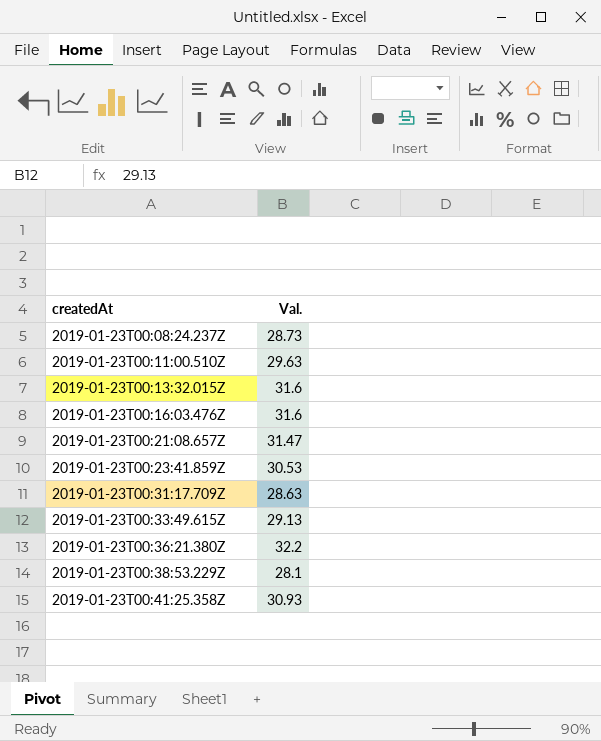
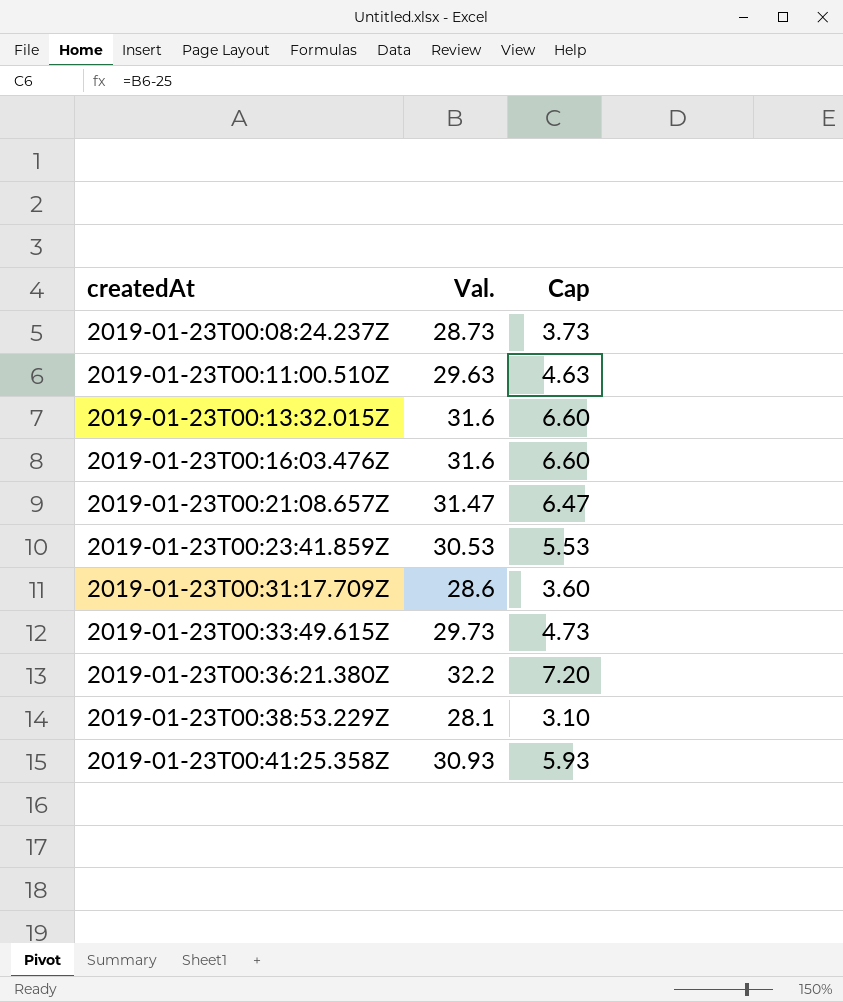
column Cap | formula: none -> [Val.] - 25
2019-01-23T00:31:17.709Z | Val.: 28.63 -> 28.6
2019-01-23T00:33:49.615Z | Val.: 29.13 -> 29.73

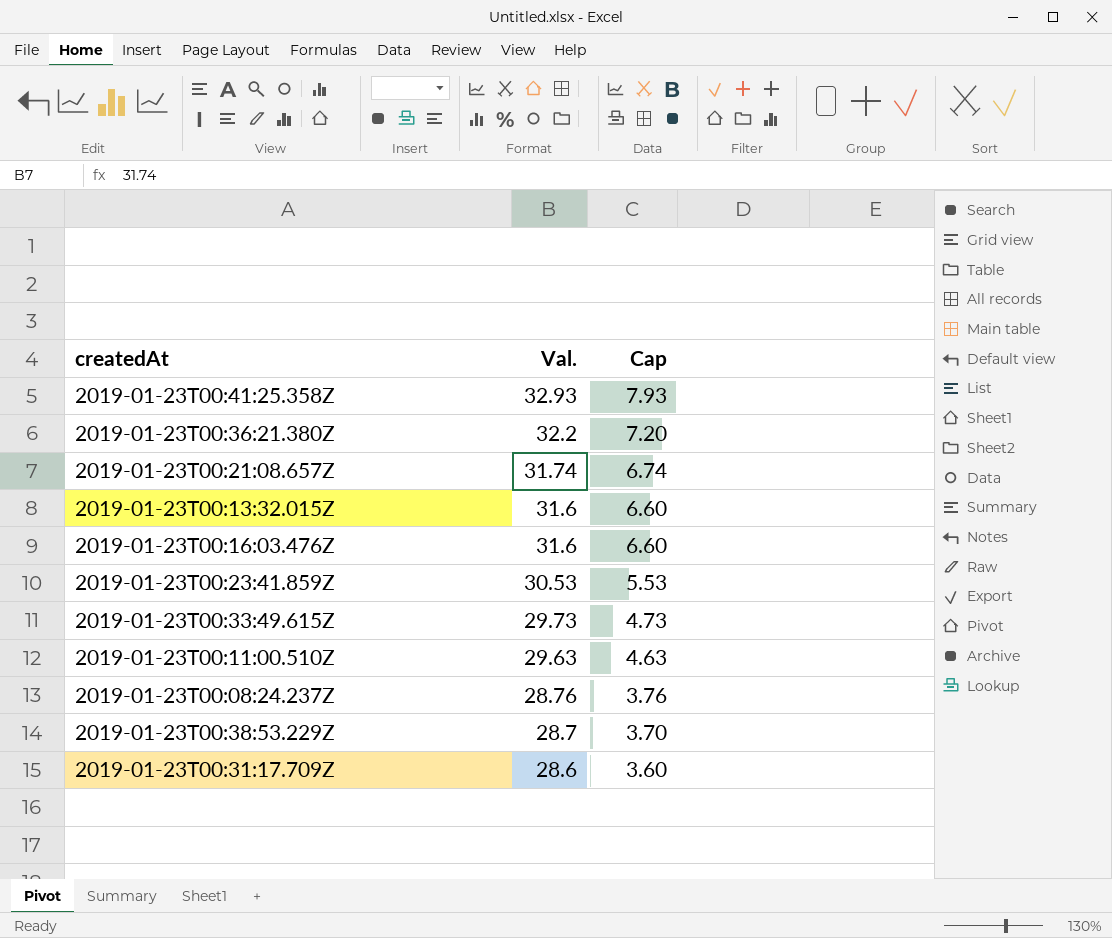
row order: createdAt ascending -> Val. descending
2019-01-23T00:41:25.358Z | Val.: 30.93 -> 32.93
2019-01-23T00:41:25.358Z | Cap: 5.93 -> 7.93
2019-01-23T00:21:08.657Z | Val.: 31.47 -> 31.74
2019-01-23T00:21:08.657Z | Cap: 6.47 -> 6.74
2019-01-23T00:08:24.237Z | Val.: 28.73 -> 28.76
2019-01-23T00:08:24.237Z | Cap: 3.73 -> 3.76
2019-01-23T00:38:53.229Z | Val.: 28.1 -> 28.7
2019-01-23T00:38:53.229Z | Cap: 3.10 -> 3.70

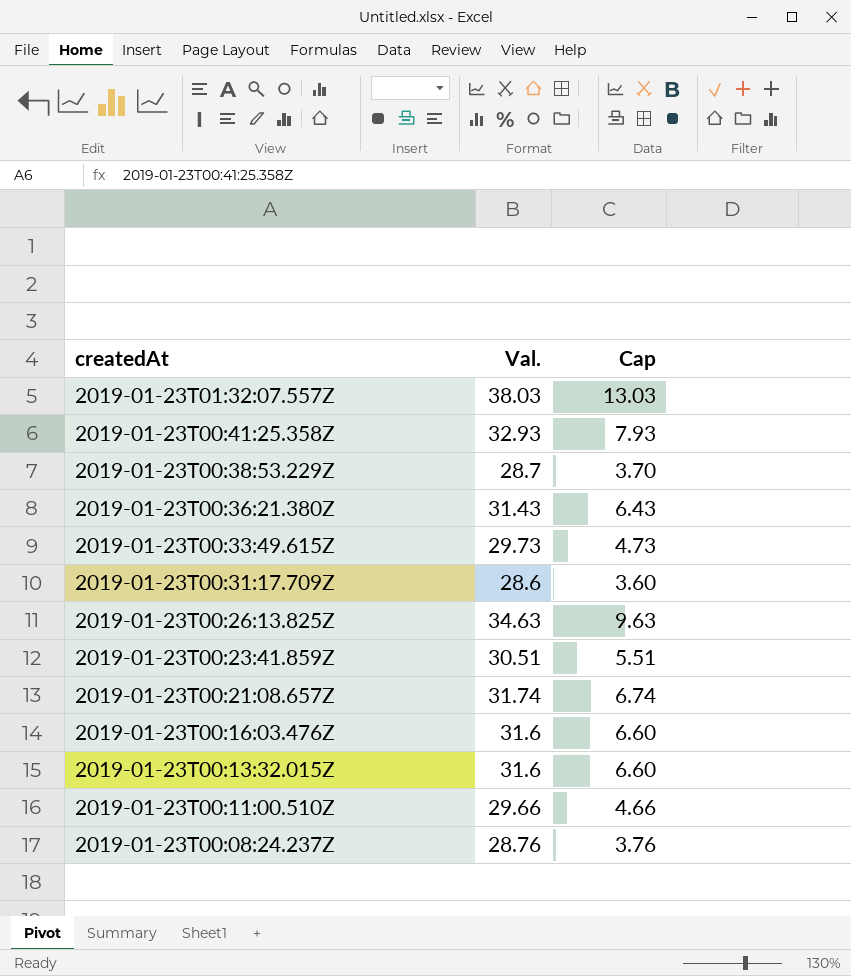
row order: Val. descending -> createdAt descending
row 2019-01-23T01:32:07.557Z: none -> 38.03 | 13.03
2019-01-23T00:36:21.380Z | Val.: 32.2 -> 31.43
2019-01-23T00:36:21.380Z | Cap: 7.20 -> 6.43
row 2019-01-23T00:26:13.825Z: none -> 34.63 | 9.63
2019-01-23T00:23:41.859Z | Val.: 30.53 -> 30.51
2019-01-23T00:23:41.859Z | Cap: 5.53 -> 5.51
2019-01-23T00:11:00.510Z | Val.: 29.63 -> 29.66
2019-01-23T00:11:00.510Z | Cap: 4.63 -> 4.66

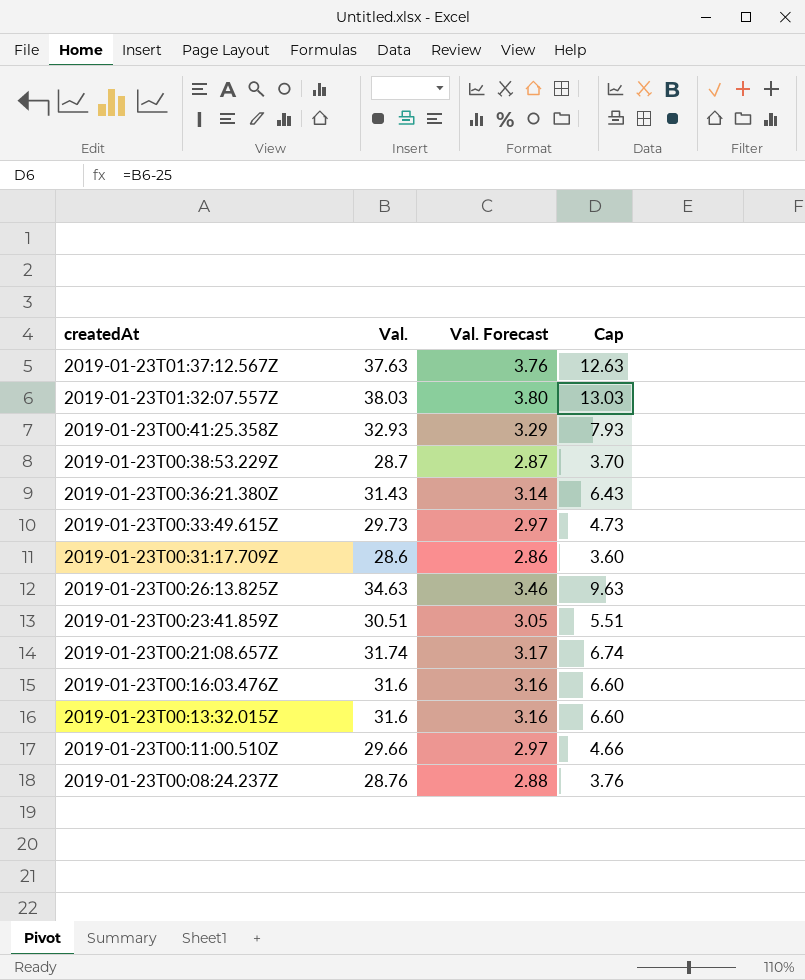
column Val. Forecast | formula: none -> [Val.] * 0.1
row 2019-01-23T01:37:12.567Z: none -> 37.63 | 3.76 | 12.63

